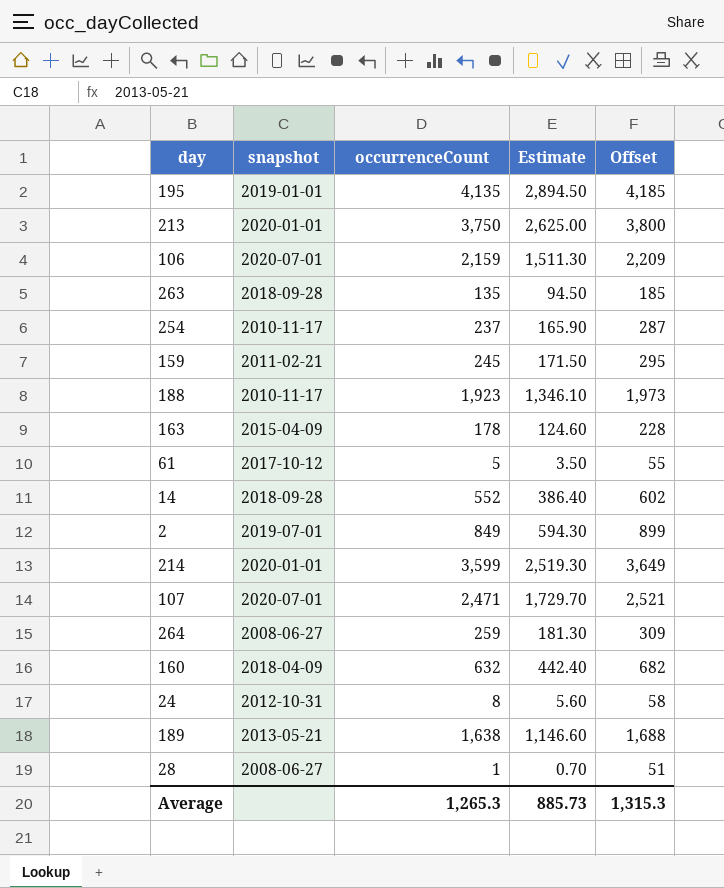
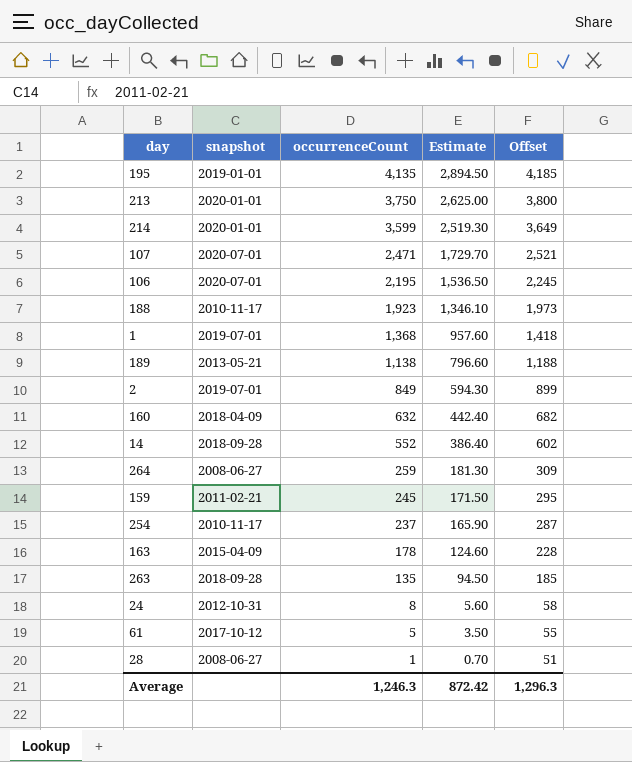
row order: none -> occurrenceCount descending
106 | occurrenceCount: 2,159 -> 2,195
106 | Estimate: 1,511.30 -> 1,536.50
106 | Offset: 2,209 -> 2,245
row 1: none -> 2019-07-01 | 1,368 | 957.60 | 1,418
189 | occurrenceCount: 1,638 -> 1,138
189 | Estimate: 1,146.60 -> 796.60
189 | Offset: 1,688 -> 1,188
Average | occurrenceCount: 1,265.3 -> 1,246.3
Average | Estimate: 885.73 -> 872.42
Average | Offset: 1,315.3 -> 1,296.3

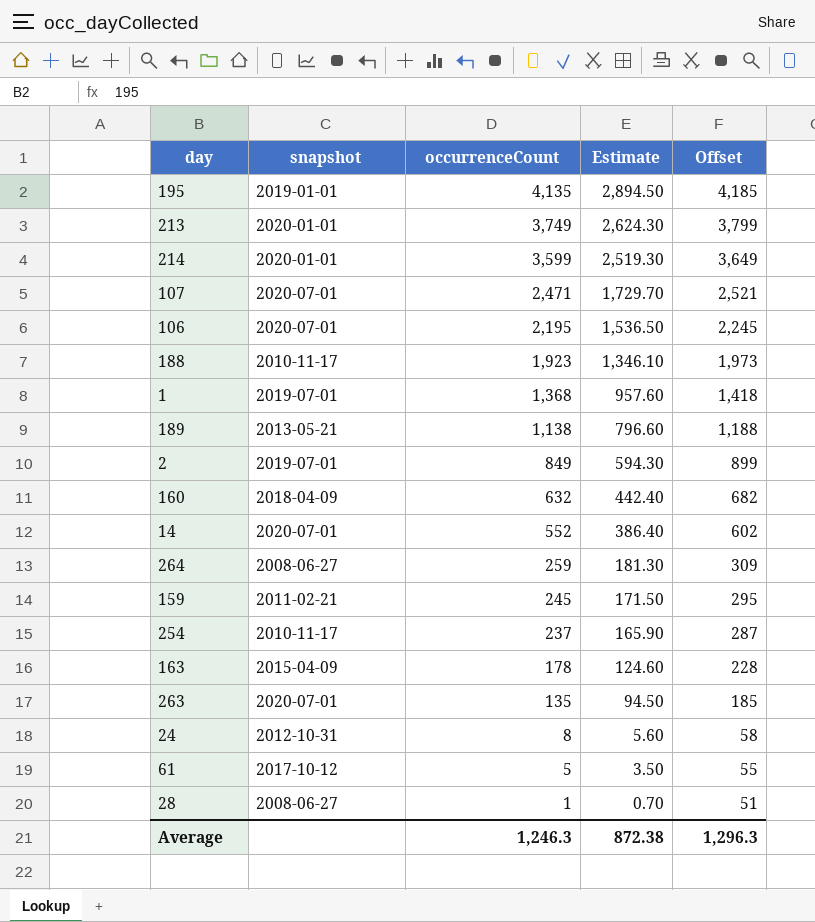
213 | occurrenceCount: 3,750 -> 3,749
213 | Estimate: 2,625.00 -> 2,624.30
213 | Offset: 3,800 -> 3,799
14 | snapshot: 2018-09-28 -> 2020-07-01
263 | snapshot: 2018-09-28 -> 2020-07-01
Average | Estimate: 872.42 -> 872.38

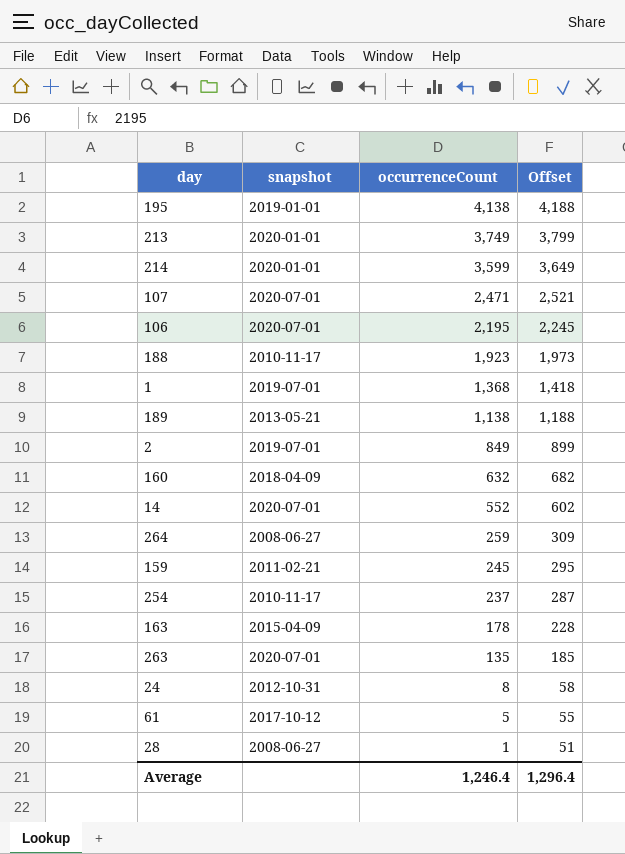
column Estimate | formula: [occurrenceCount] * 0.7 -> none
195 | occurrenceCount: 4,135 -> 4,138
195 | Offset: 4,185 -> 4,188
Average | occurrenceCount: 1,246.3 -> 1,246.4
Average | Offset: 1,296.3 -> 1,296.4

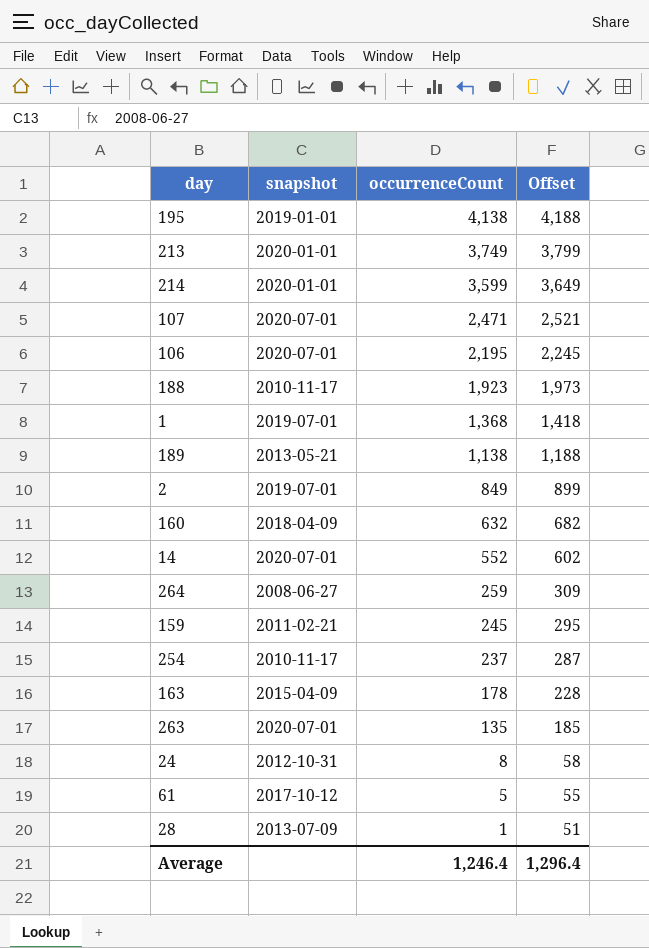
28 | snapshot: 2008-06-27 -> 2013-07-09

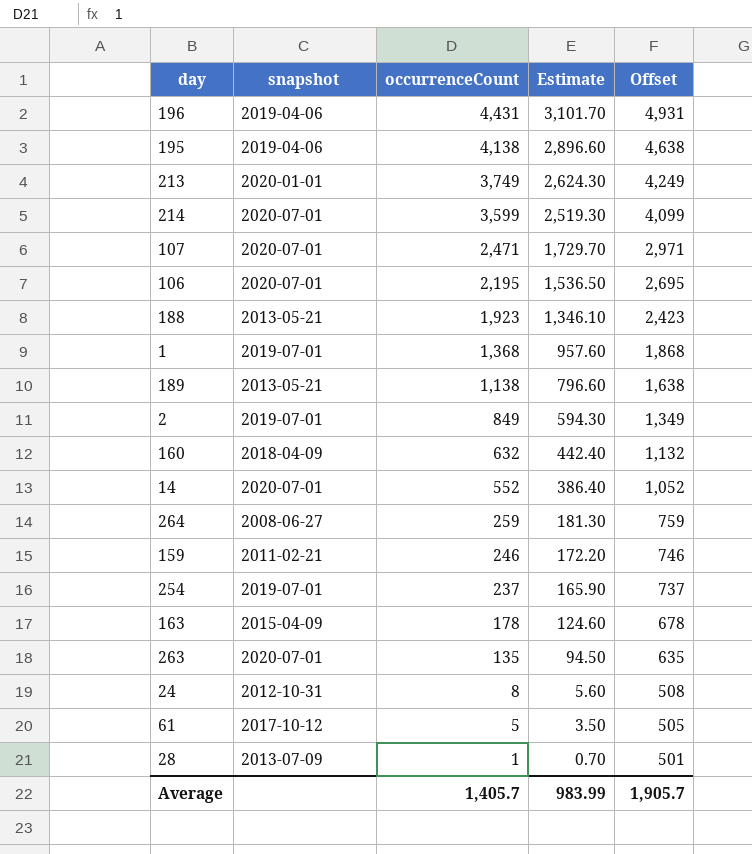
column Estimate | formula: none -> [occurrenceCount] * 0.7
column Offset | formula: [occurrenceCount] + 50 -> [occurrenceCount] + 500
row 196: none -> 2019-04-06 | 4,431 | 3,101.70 | 4,931
195 | snapshot: 2019-01-01 -> 2019-04-06
214 | snapshot: 2020-01-01 -> 2020-07-01
188 | snapshot: 2010-11-17 -> 2013-05-21
159 | occurrenceCount: 245 -> 246
254 | snapshot: 2010-11-17 -> 2019-07-01
Average | occurrenceCount: 1,246.4 -> 1,405.7
Average | Offset: 1,296.4 -> 1,905.7

